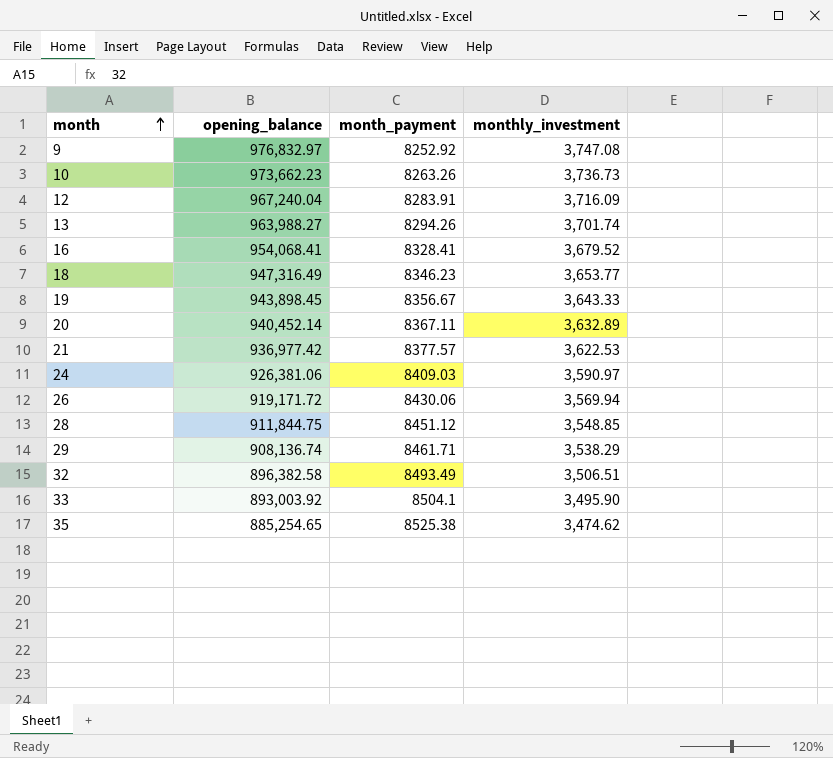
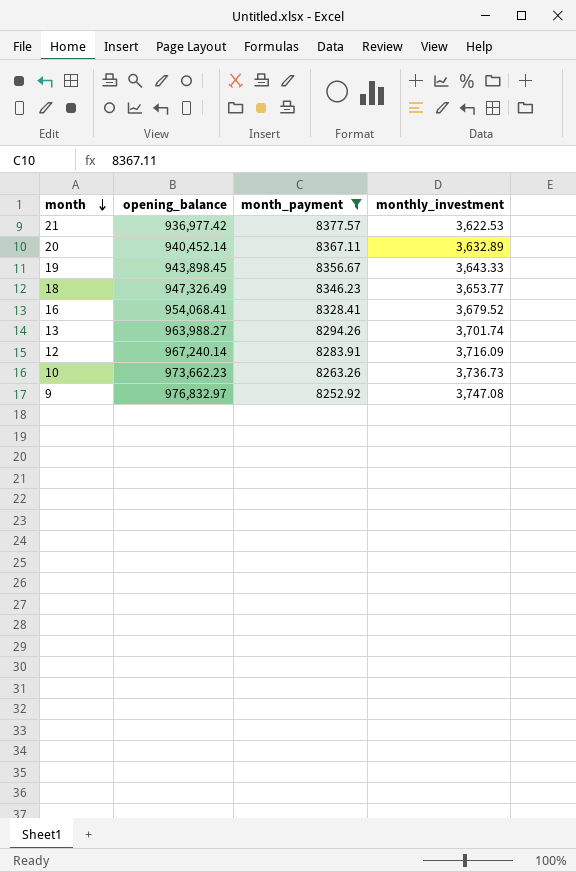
filter: none -> month_payment <= 8377.57
row order: month ascending -> month descending
18 | opening_balance: 947,316.49 -> 947,326.49
12 | opening_balance: 967,240.04 -> 967,240.14

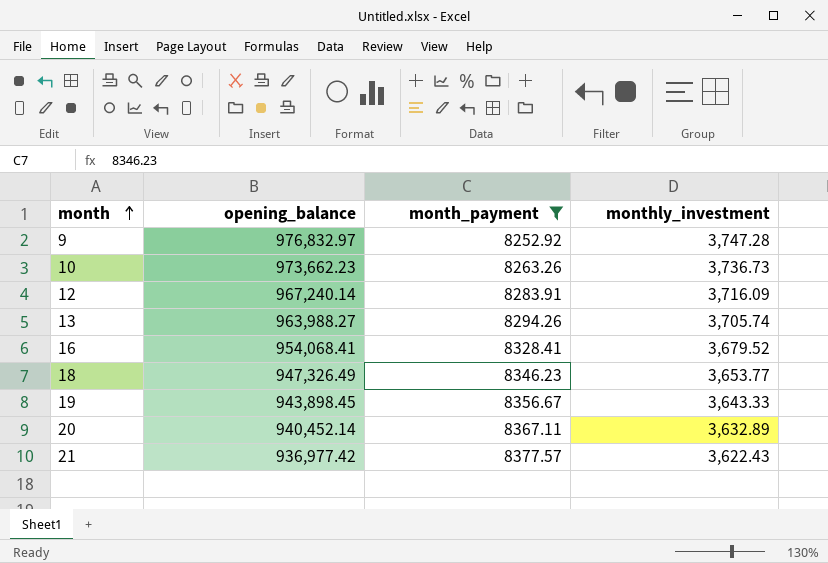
row order: month descending -> month ascending
9 | monthly_investment: 3,747.08 -> 3,747.28
13 | monthly_investment: 3,701.74 -> 3,705.74
21 | monthly_investment: 3,622.53 -> 3,622.43

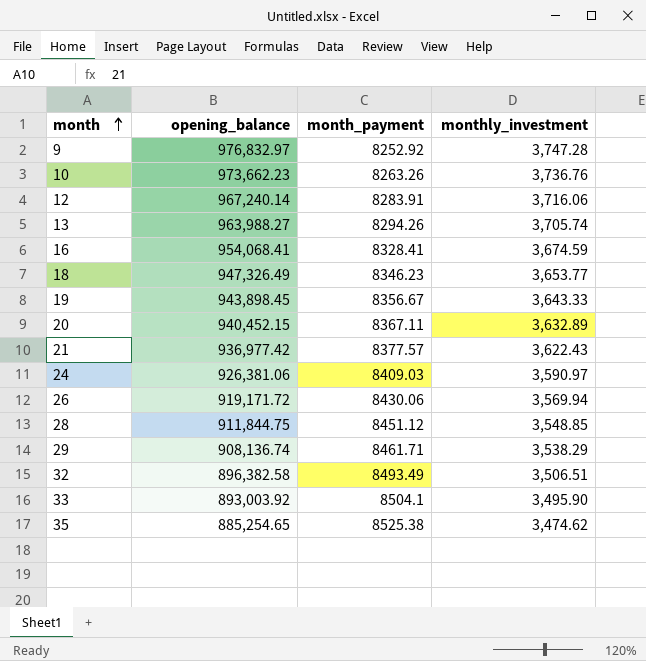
filter: month_payment <= 8377.57 -> none
10 | monthly_investment: 3,736.73 -> 3,736.76
12 | monthly_investment: 3,716.09 -> 3,716.06
16 | monthly_investment: 3,679.52 -> 3,674.59
20 | opening_balance: 940,452.14 -> 940,452.15

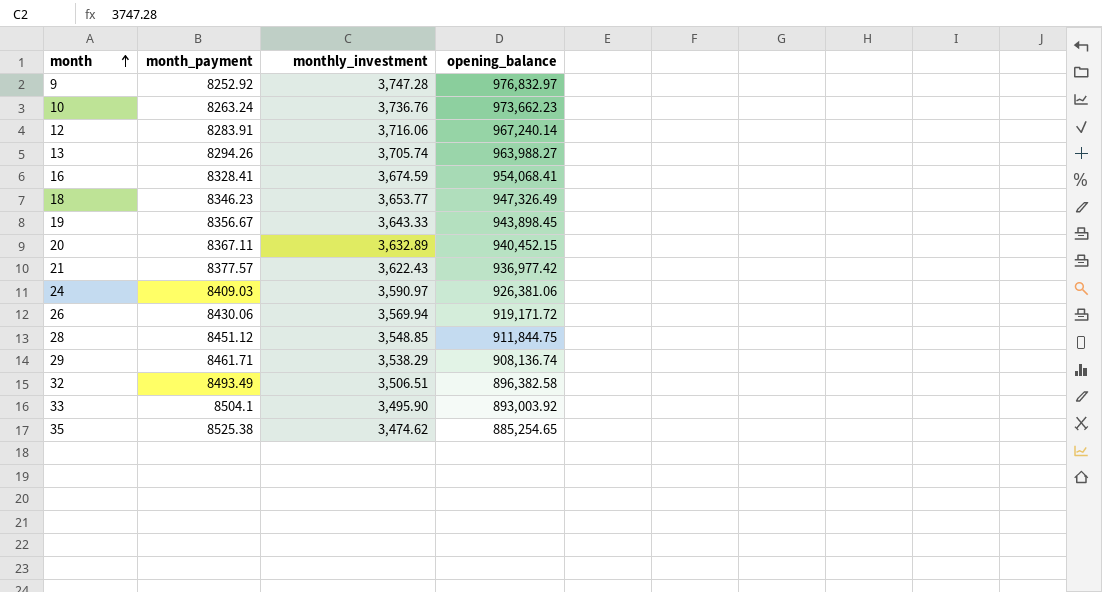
column opening_balance | position: 2 -> 4
10 | month_payment: 8263.26 -> 8263.24

